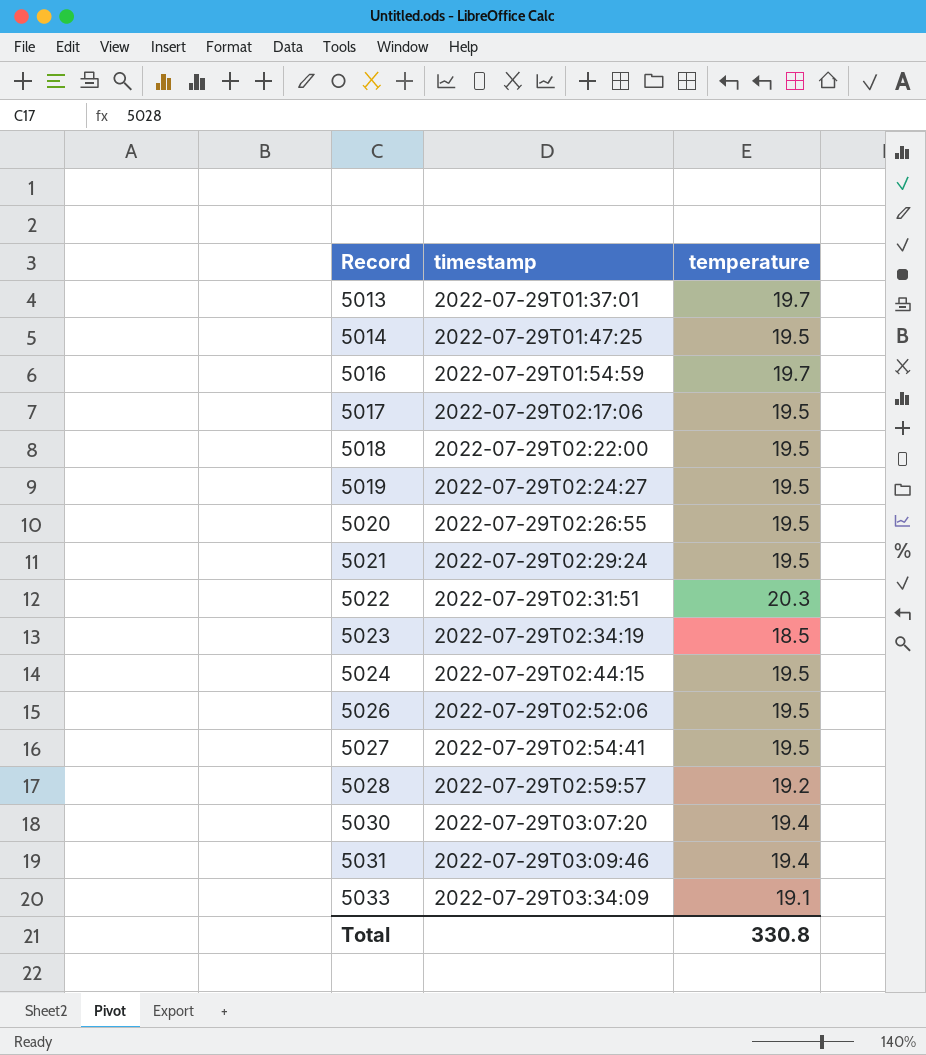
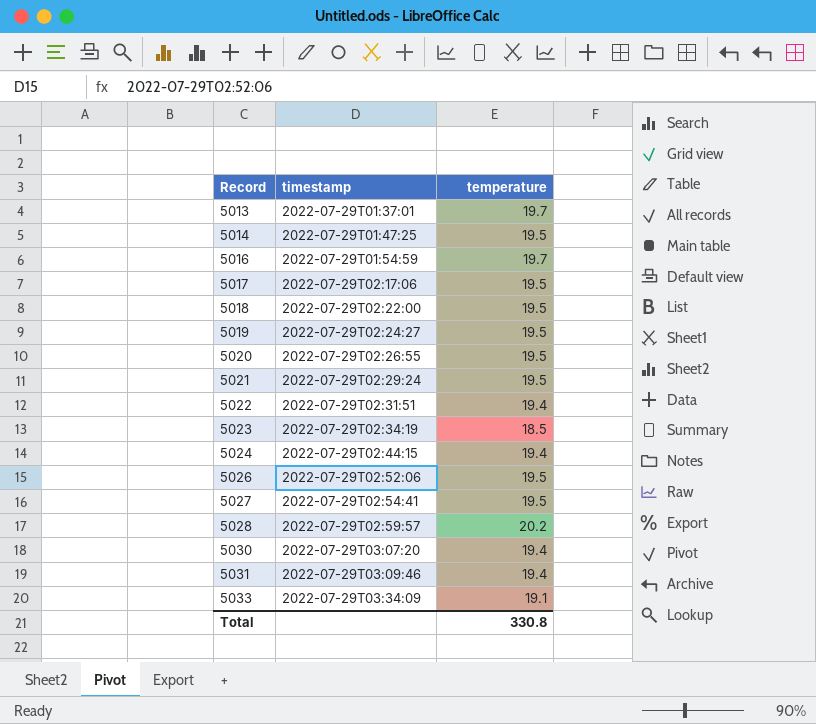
5022 | temperature: 20.3 -> 19.4
5024 | temperature: 19.5 -> 19.4
5028 | temperature: 19.2 -> 20.2

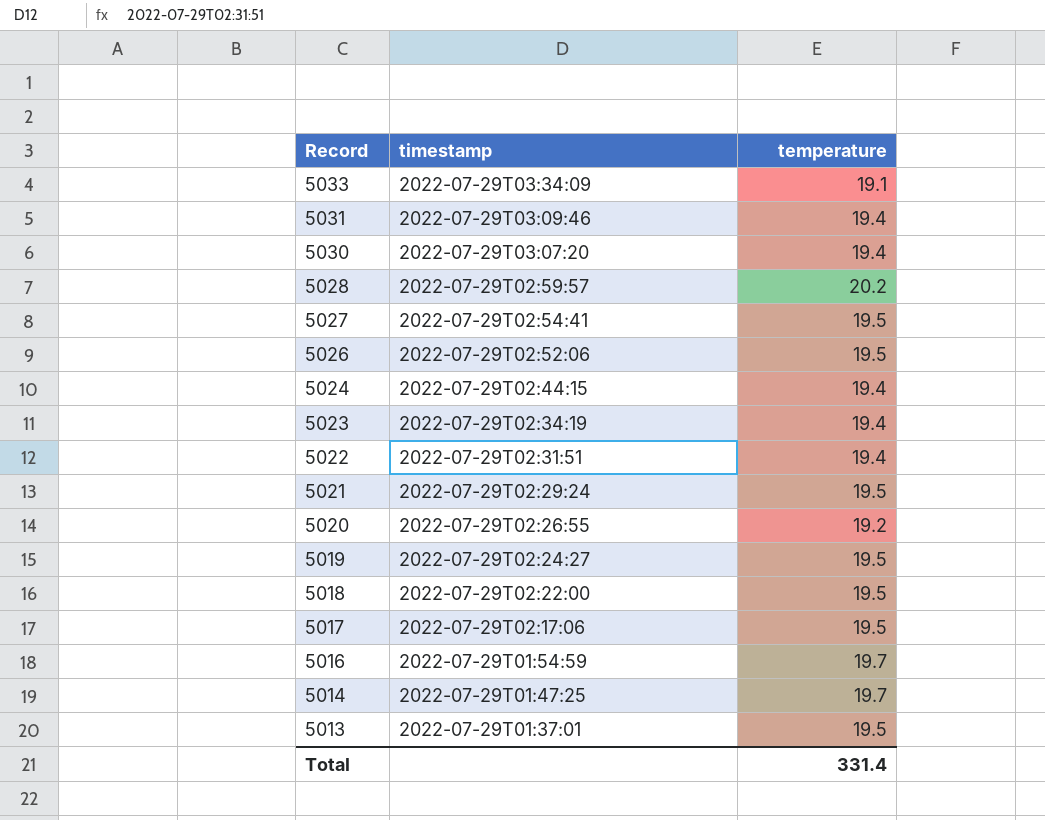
row order: Record ascending -> Record descending
5023 | temperature: 18.5 -> 19.4
5020 | temperature: 19.5 -> 19.2
5014 | temperature: 19.5 -> 19.7
5013 | temperature: 19.7 -> 19.5
Total | temperature: 330.8 -> 331.4

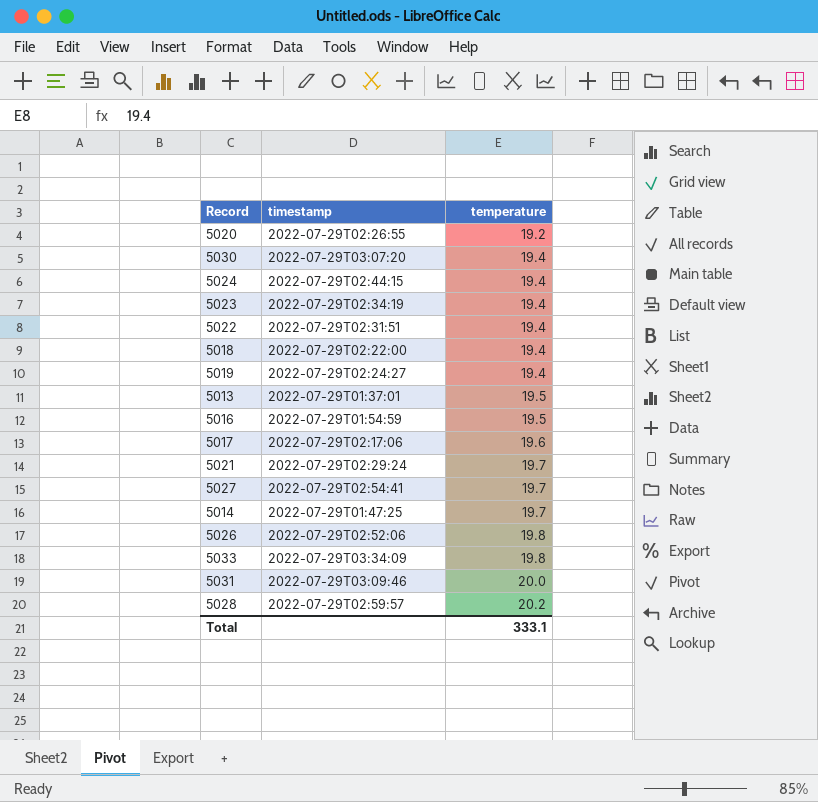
row order: Record descending -> temperature ascending
5018 | temperature: 19.5 -> 19.4
5019 | temperature: 19.5 -> 19.4
5016 | temperature: 19.7 -> 19.5
5017 | temperature: 19.5 -> 19.6
5021 | temperature: 19.5 -> 19.7
5027 | temperature: 19.5 -> 19.7
5026 | temperature: 19.5 -> 19.8
5033 | temperature: 19.1 -> 19.8
5031 | temperature: 19.4 -> 20.0
Total | temperature: 331.4 -> 333.1

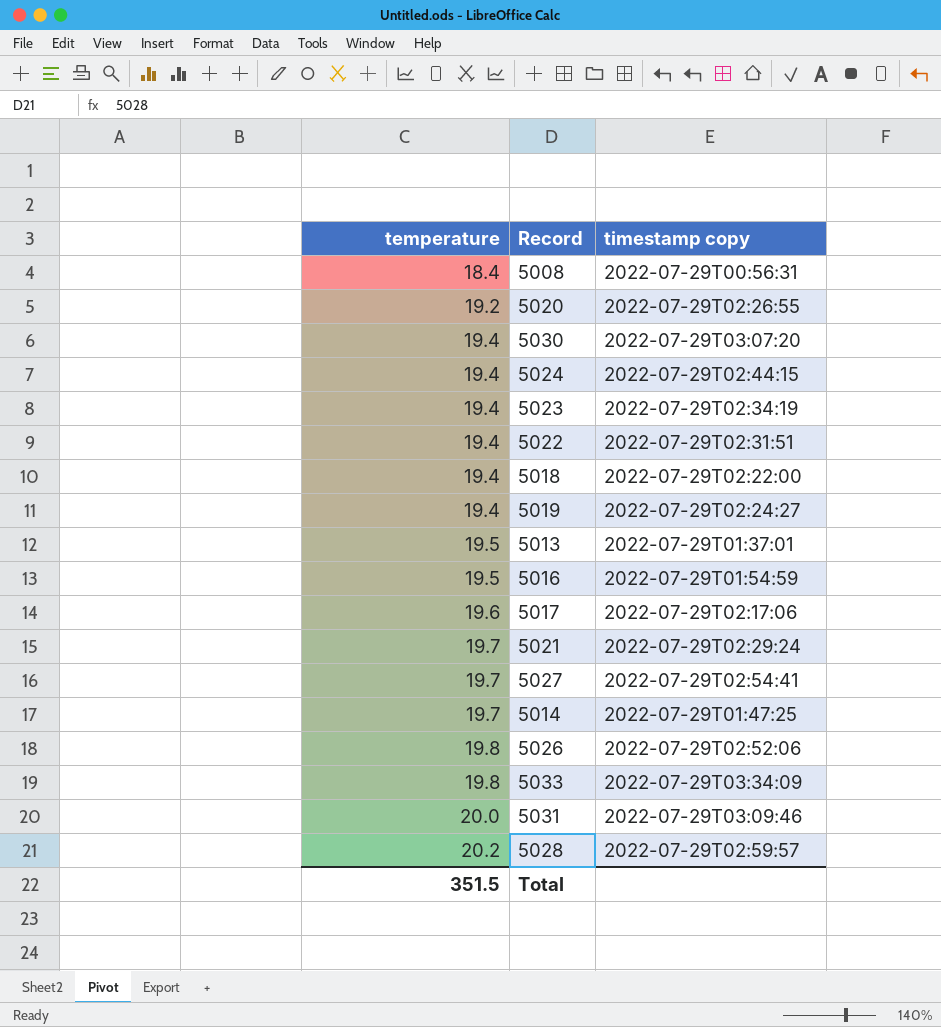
column temperature | position: 3 -> 1
column name: timestamp -> timestamp copy
row 5008: none -> 18.4 | 2022-07-29T00:56:31
Total | temperature: 333.1 -> 351.5

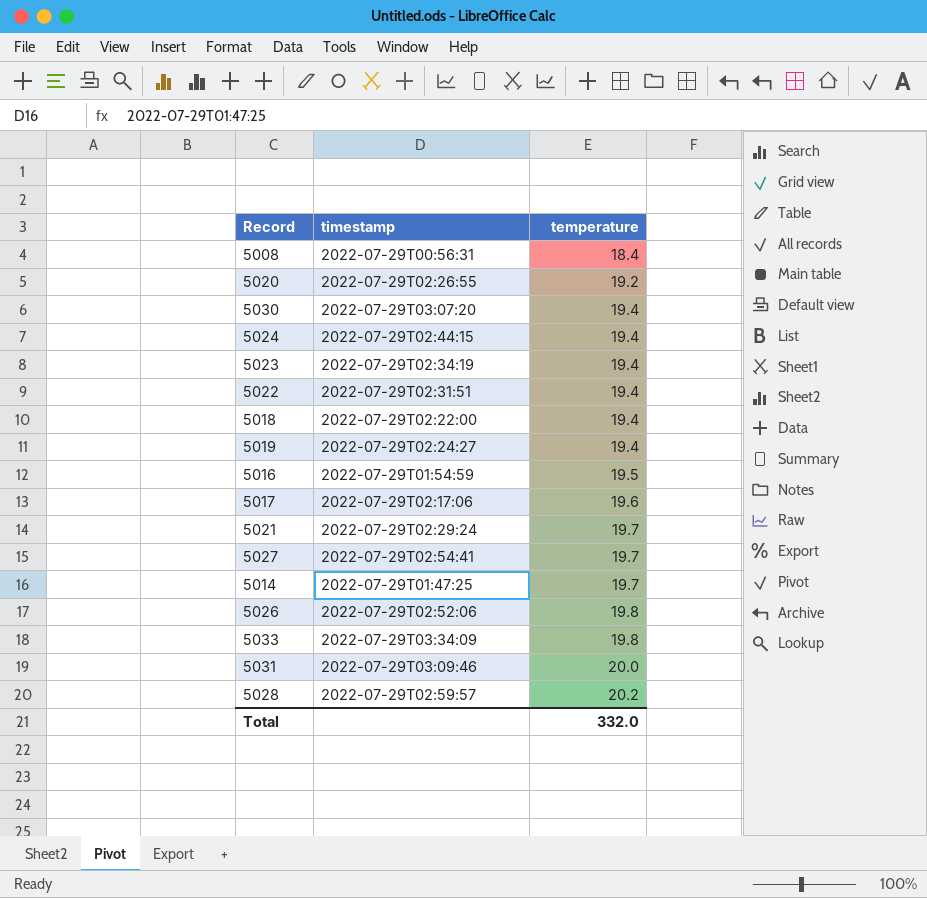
column name: timestamp copy -> timestamp
column temperature | position: 1 -> 3
row 5013: 19.5 | 2022-07-29T01:37:01 -> none
Total | temperature: 351.5 -> 332.0

